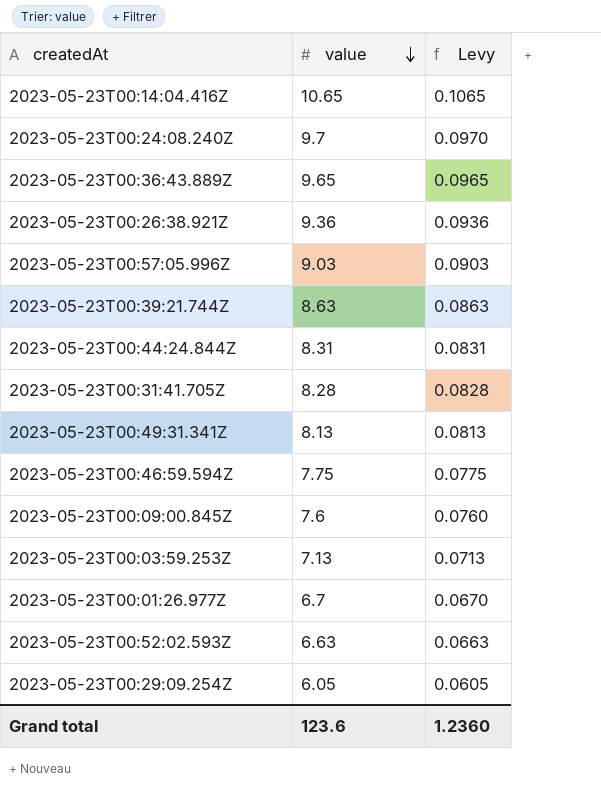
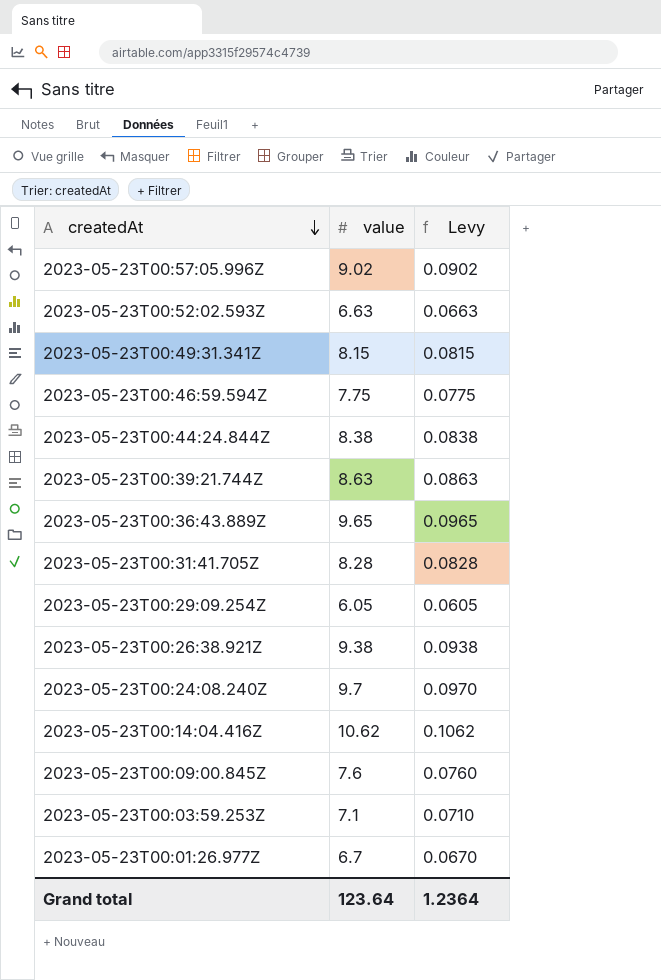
row order: value descending -> createdAt descending
2023-05-23T00:57:05.996Z | value: 9.03 -> 9.02
2023-05-23T00:57:05.996Z | Levy: 0.0903 -> 0.0902
2023-05-23T00:49:31.341Z | value: 8.13 -> 8.15
2023-05-23T00:49:31.341Z | Levy: 0.0813 -> 0.0815
2023-05-23T00:44:24.844Z | value: 8.31 -> 8.38
2023-05-23T00:44:24.844Z | Levy: 0.0831 -> 0.0838
2023-05-23T00:26:38.921Z | value: 9.36 -> 9.38
2023-05-23T00:26:38.921Z | Levy: 0.0936 -> 0.0938
2023-05-23T00:14:04.416Z | value: 10.65 -> 10.62
2023-05-23T00:14:04.416Z | Levy: 0.1065 -> 0.1062
2023-05-23T00:03:59.253Z | value: 7.13 -> 7.1
2023-05-23T00:03:59.253Z | Levy: 0.0713 -> 0.0710
Grand total | value: 123.6 -> 123.64
Grand total | Levy: 1.2360 -> 1.2364

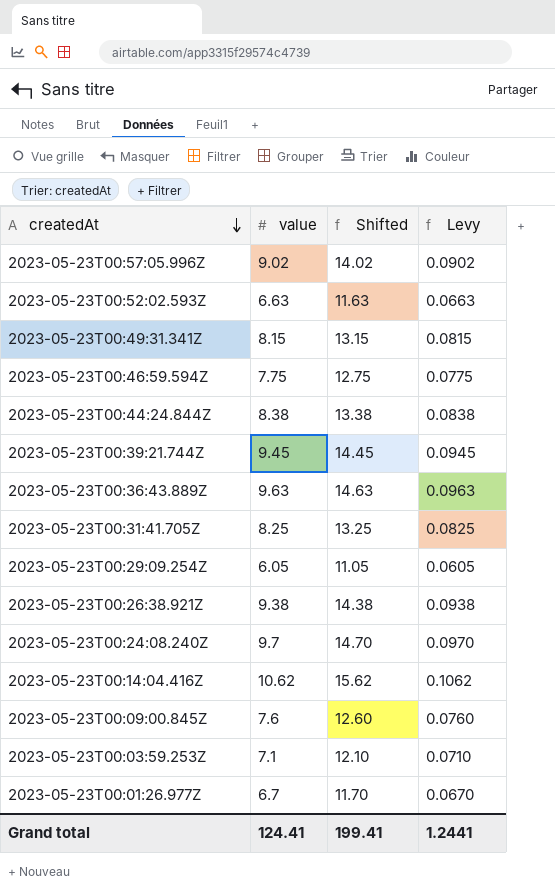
column Shifted | formula: none -> [value] + 5
2023-05-23T00:39:21.744Z | value: 8.63 -> 9.45
2023-05-23T00:39:21.744Z | Levy: 0.0863 -> 0.0945
2023-05-23T00:36:43.889Z | value: 9.65 -> 9.63
2023-05-23T00:36:43.889Z | Levy: 0.0965 -> 0.0963
2023-05-23T00:31:41.705Z | value: 8.28 -> 8.25
2023-05-23T00:31:41.705Z | Levy: 0.0828 -> 0.0825
Grand total | value: 123.64 -> 124.41
Grand total | Levy: 1.2364 -> 1.2441

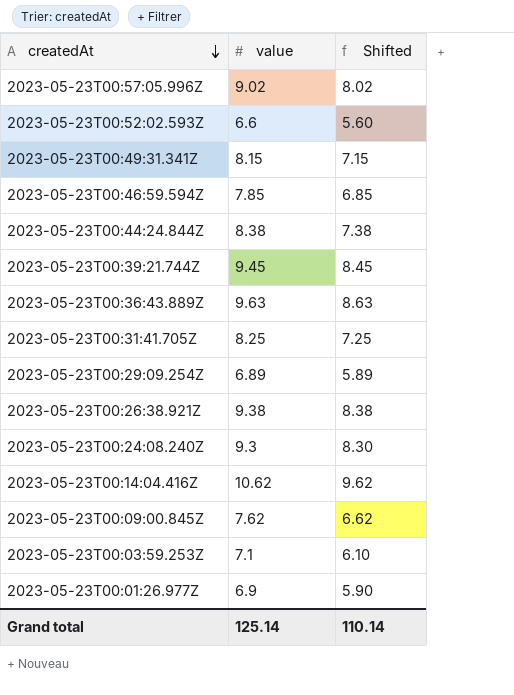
column Levy | formula: [value] * 0.01 -> none
column Shifted | formula: [value] + 5 -> [value] - 1
2023-05-23T00:52:02.593Z | value: 6.63 -> 6.6
2023-05-23T00:46:59.594Z | value: 7.75 -> 7.85
2023-05-23T00:29:09.254Z | value: 6.05 -> 6.89
2023-05-23T00:24:08.240Z | value: 9.7 -> 9.3
2023-05-23T00:09:00.845Z | value: 7.6 -> 7.62
2023-05-23T00:01:26.977Z | value: 6.7 -> 6.9
Grand total | value: 124.41 -> 125.14
Grand total | Shifted: 199.41 -> 110.14

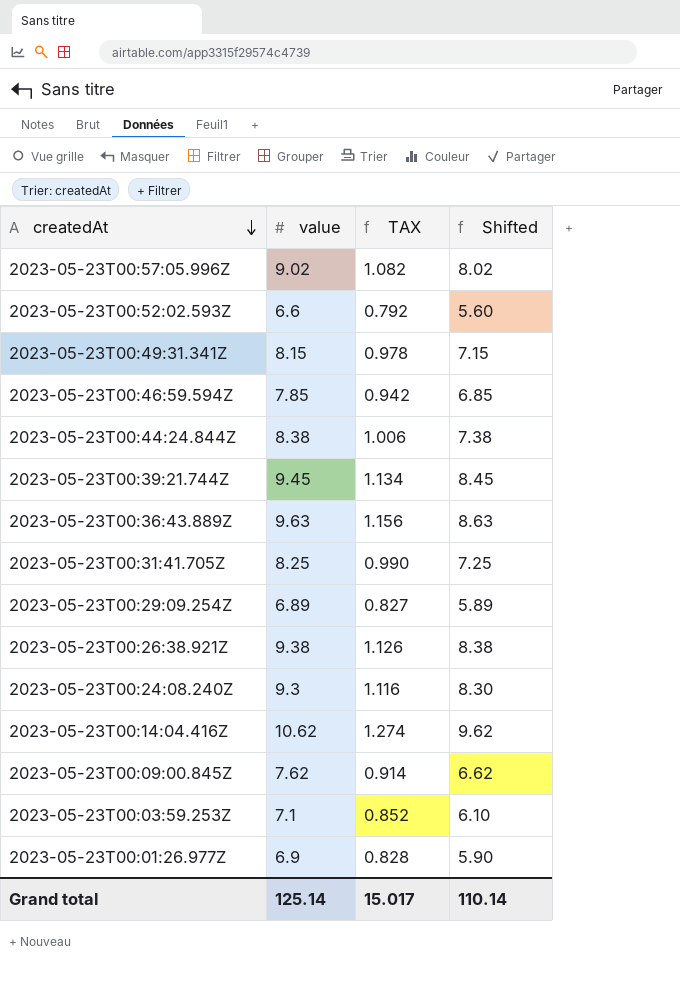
column TAX | formula: none -> [value] * 0.12

